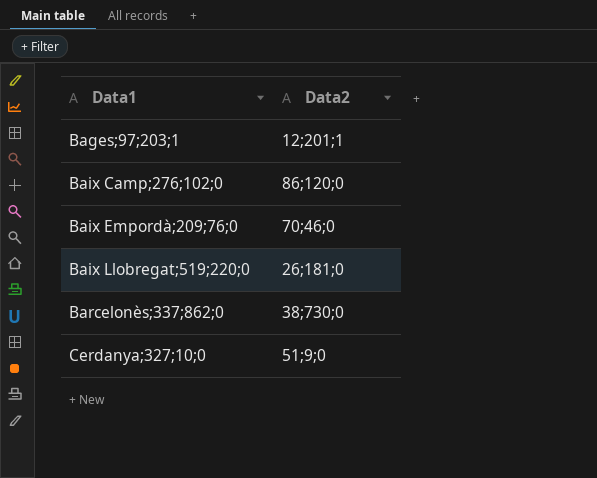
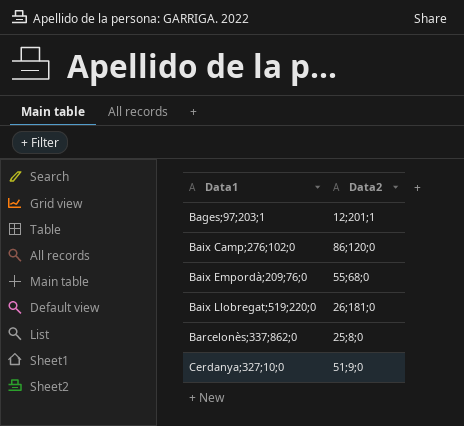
Baix Empordà;209;76;0 | Data2: 70;46;0 -> 55;68;0
Barcelonès;337;862;0 | Data2: 38;730;0 -> 25;8;0

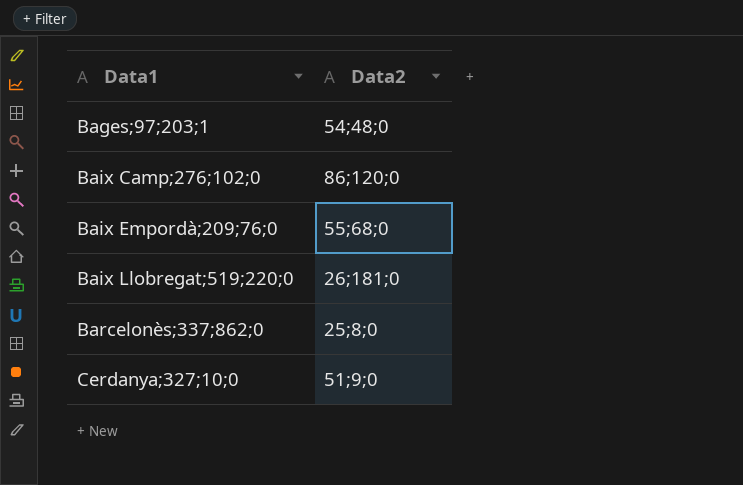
Bages;97;203;1 | Data2: 12;201;1 -> 54;48;0

